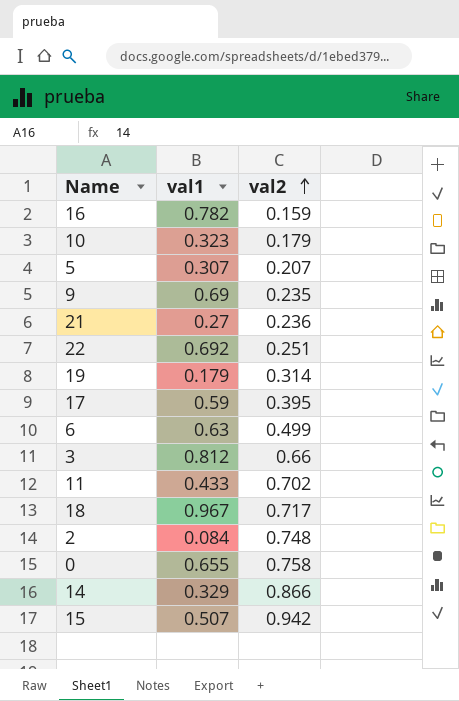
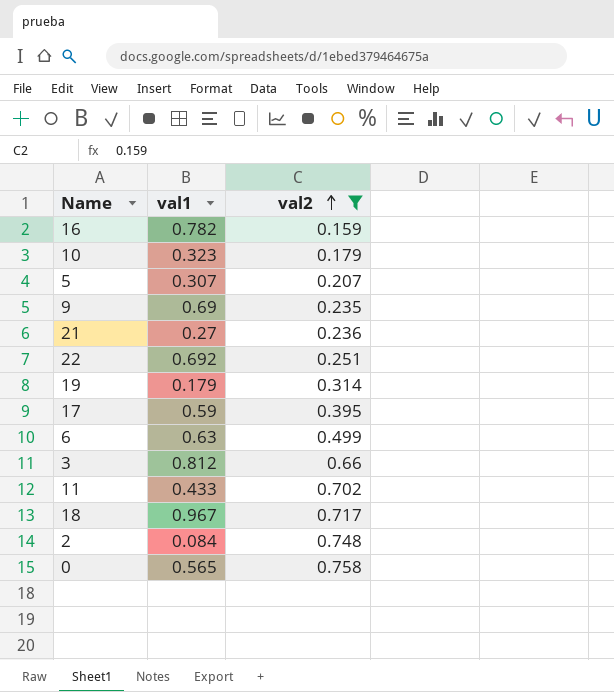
filter: none -> val2 <= 0.758
0 | val1: 0.655 -> 0.565

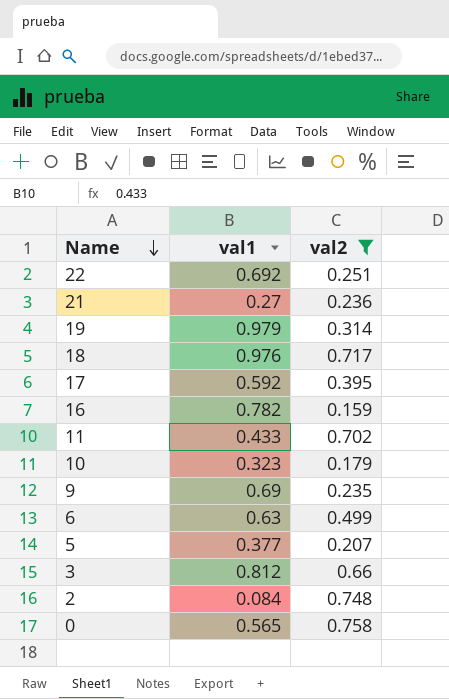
row order: val2 ascending -> Name descending
19 | val1: 0.179 -> 0.979
18 | val1: 0.967 -> 0.976
17 | val1: 0.59 -> 0.592
5 | val1: 0.307 -> 0.377

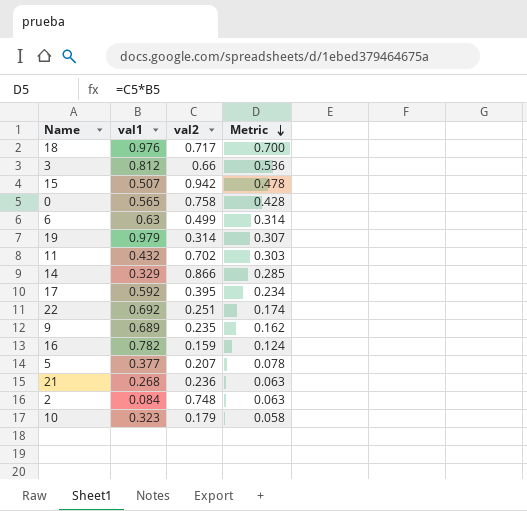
filter: val2 <= 0.758 -> none
row order: Name descending -> Metric descending
column Metric | formula: none -> [val1] * [val2]
11 | val1: 0.433 -> 0.432
9 | val1: 0.69 -> 0.689
21 | val1: 0.27 -> 0.268

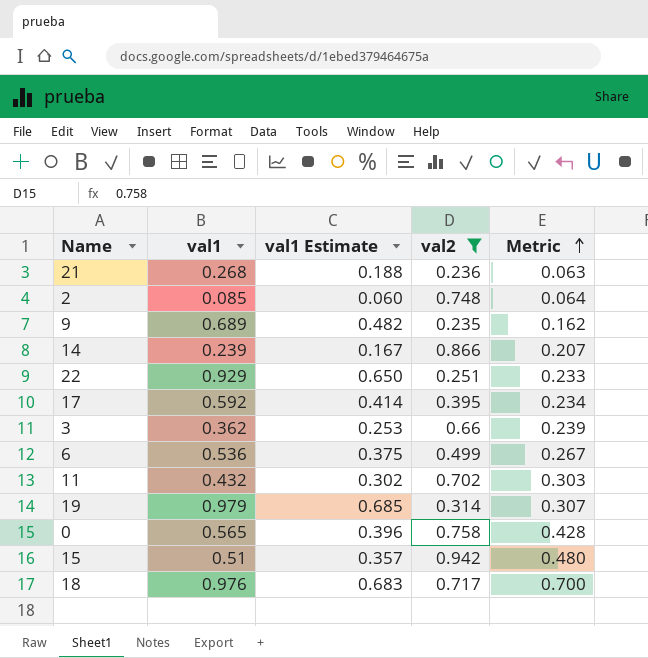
filter: none -> val2 >= 0.235
row order: Metric descending -> Metric ascending
column val1 Estimate | formula: none -> [val1] * 0.7
2 | val1: 0.084 -> 0.085
2 | Metric: 0.063 -> 0.064
14 | val1: 0.329 -> 0.239
14 | Metric: 0.285 -> 0.207
22 | val1: 0.692 -> 0.929
22 | Metric: 0.174 -> 0.233
3 | val1: 0.812 -> 0.362
3 | Metric: 0.536 -> 0.239
6 | val1: 0.63 -> 0.536
6 | Metric: 0.314 -> 0.267
15 | val1: 0.507 -> 0.51
15 | Metric: 0.478 -> 0.480

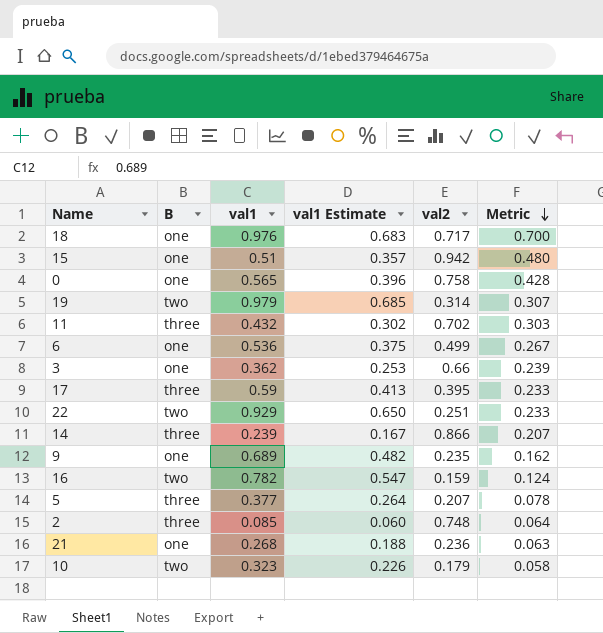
filter: val2 >= 0.235 -> none
row order: Metric ascending -> Metric descending
column B | position: none -> 2
17 | val1: 0.592 -> 0.59
17 | val1 Estimate: 0.414 -> 0.413
17 | Metric: 0.234 -> 0.233

